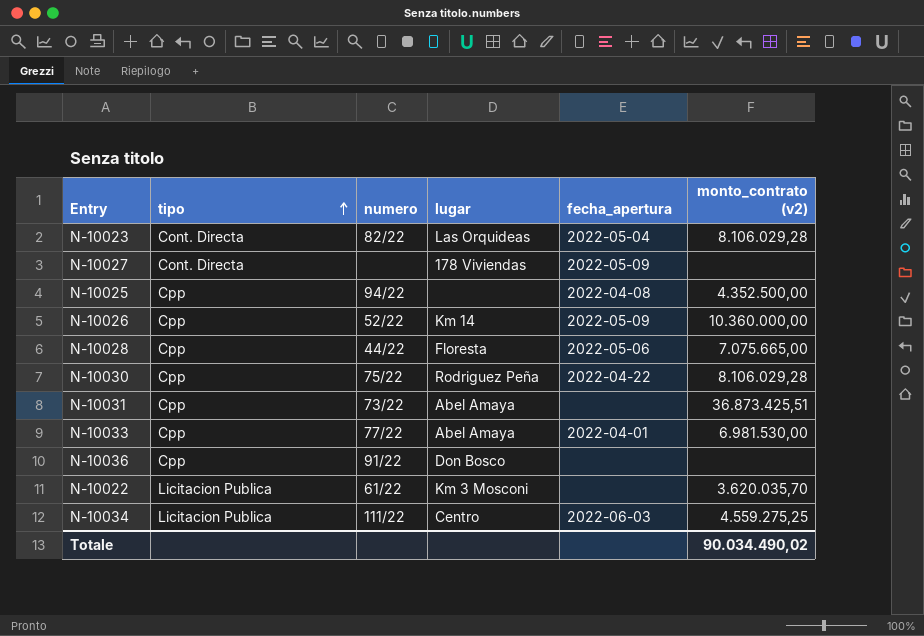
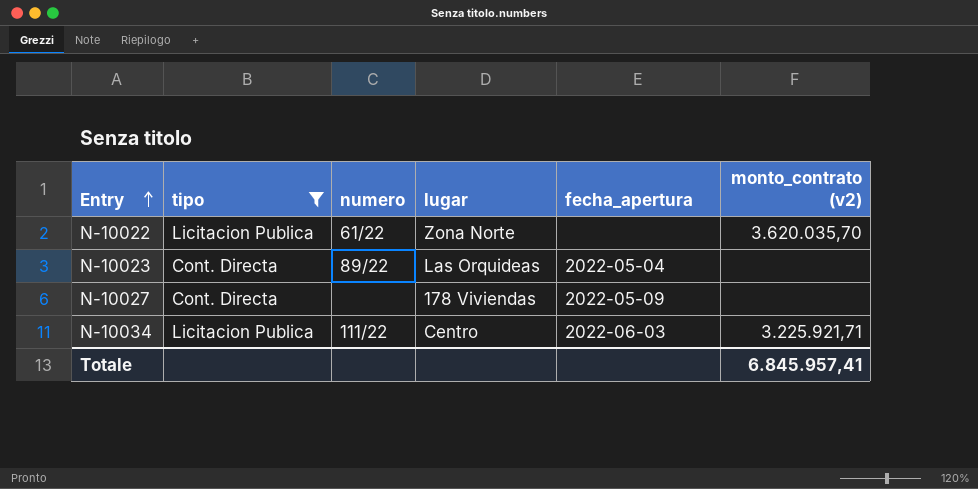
filter: none -> tipo != Cpp
row order: tipo ascending -> Entry ascending
N-10022 | lugar: Km 3 Mosconi -> Zona Norte
N-10023 | numero: 82/22 -> 89/22
N-10023 | monto_contrato (v2): 8.106.029,28 -> none
N-10034 | monto_contrato (v2): 4.559.275,25 -> 3.225.921,71
Totale | monto_contrato (v2): 90.034.490,02 -> 6.845.957,41

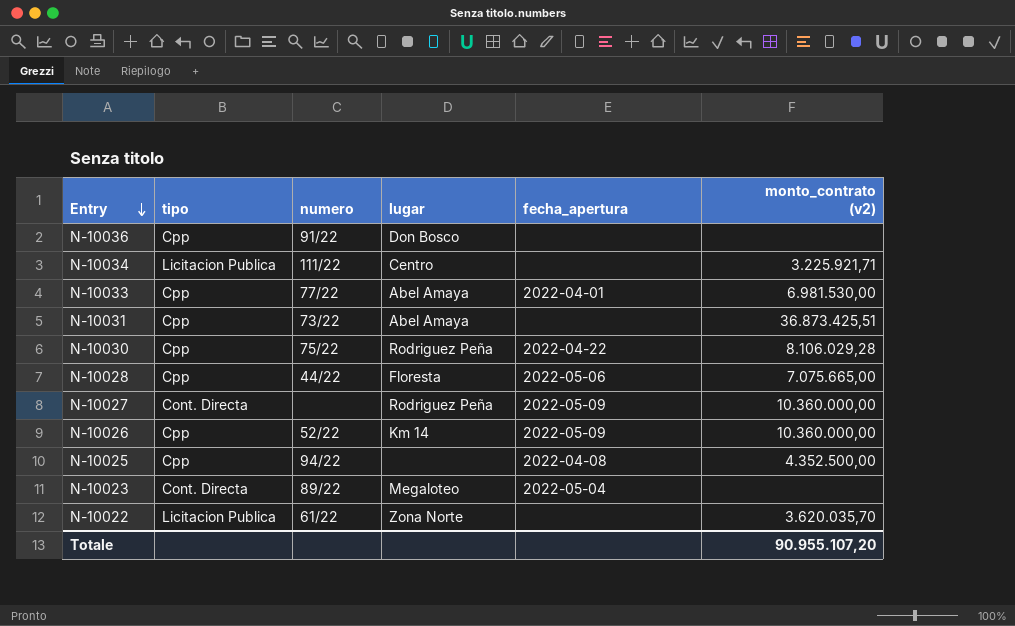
filter: tipo != Cpp -> none
row order: Entry ascending -> Entry descending
N-10034 | fecha_apertura: 2022-06-03 -> none
N-10027 | lugar: 178 Viviendas -> Rodriguez Peña
N-10027 | monto_contrato (v2): none -> 10.360.000,00
N-10023 | lugar: Las Orquideas -> Megaloteo
Totale | monto_contrato (v2): 6.845.957,41 -> 90.955.107,20

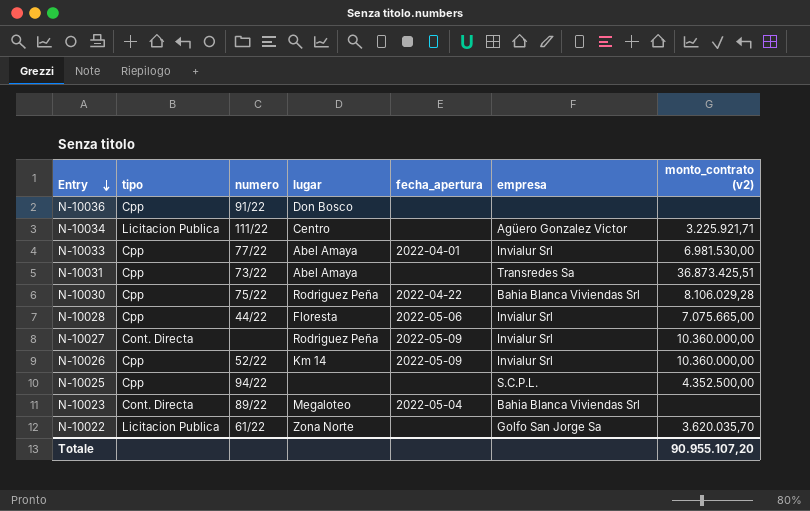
column empresa | position: none -> 6
N-10025 | fecha_apertura: 2022-04-08 -> none

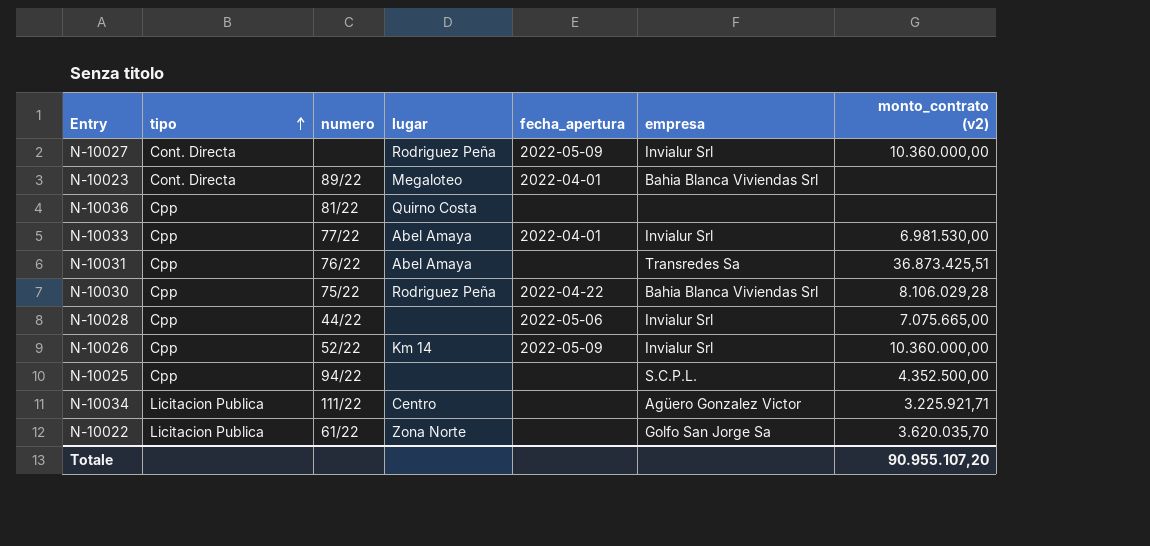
row order: Entry descending -> tipo ascending
N-10023 | fecha_apertura: 2022-05-04 -> 2022-04-01
N-10036 | numero: 91/22 -> 81/22
N-10036 | lugar: Don Bosco -> Quirno Costa
N-10031 | numero: 73/22 -> 76/22
N-10028 | lugar: Floresta -> none

